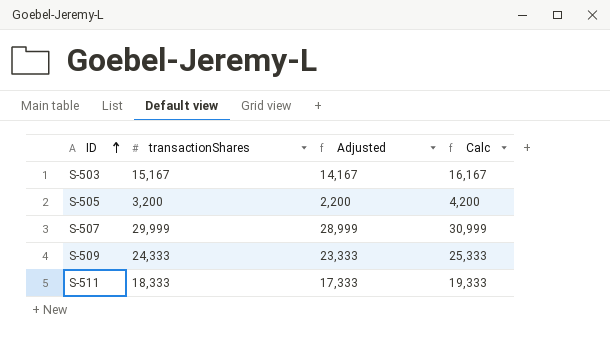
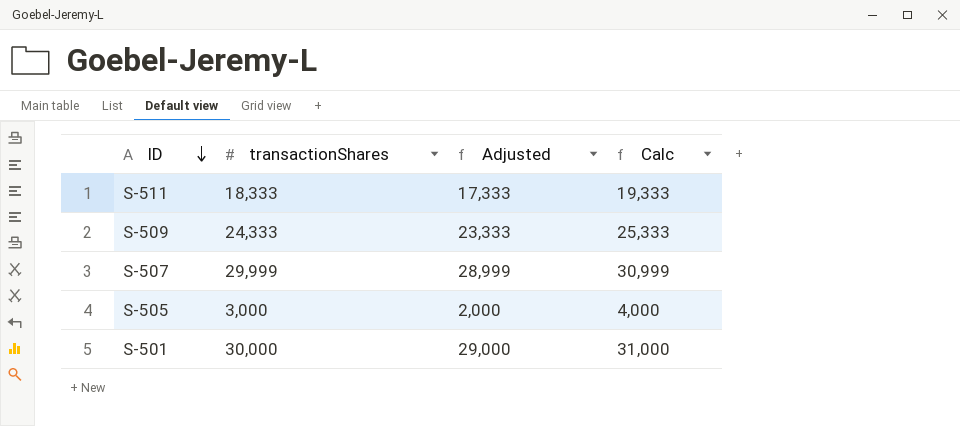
row order: ID ascending -> ID descending
row S-503: 15,167 | 14,167 | 16,167 -> none
S-505 | transactionShares: 3,200 -> 3,000
S-505 | Adjusted: 2,200 -> 2,000
S-505 | Calc: 4,200 -> 4,000
row S-501: none -> 30,000 | 29,000 | 31,000

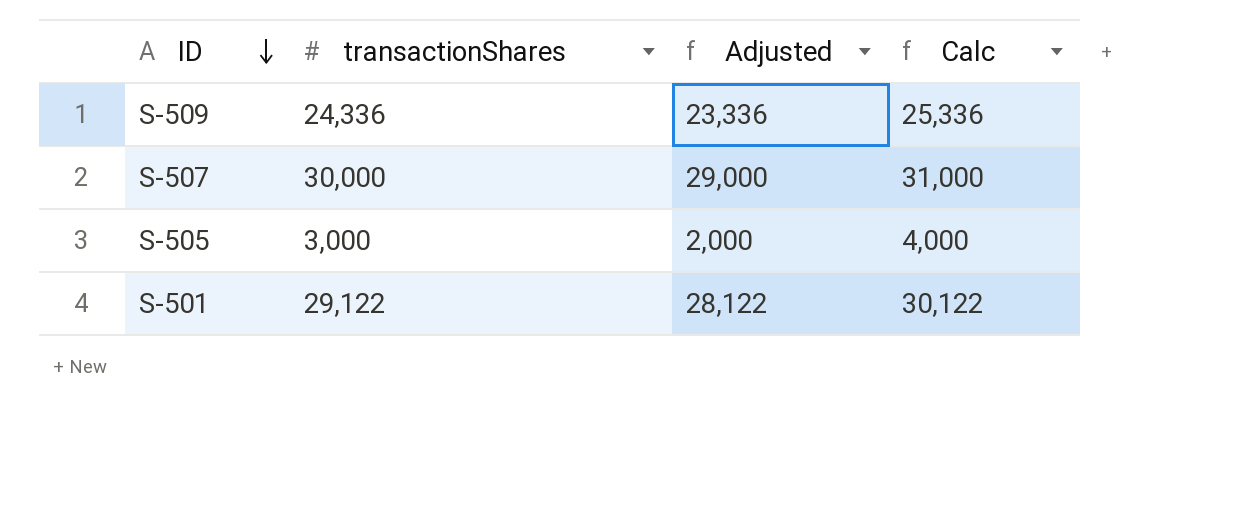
row S-511: 18,333 | 17,333 | 19,333 -> none
S-509 | transactionShares: 24,333 -> 24,336
S-509 | Adjusted: 23,333 -> 23,336
S-509 | Calc: 25,333 -> 25,336
S-507 | transactionShares: 29,999 -> 30,000
S-507 | Adjusted: 28,999 -> 29,000
S-507 | Calc: 30,999 -> 31,000
S-501 | transactionShares: 30,000 -> 29,122
S-501 | Adjusted: 29,000 -> 28,122
S-501 | Calc: 31,000 -> 30,122

